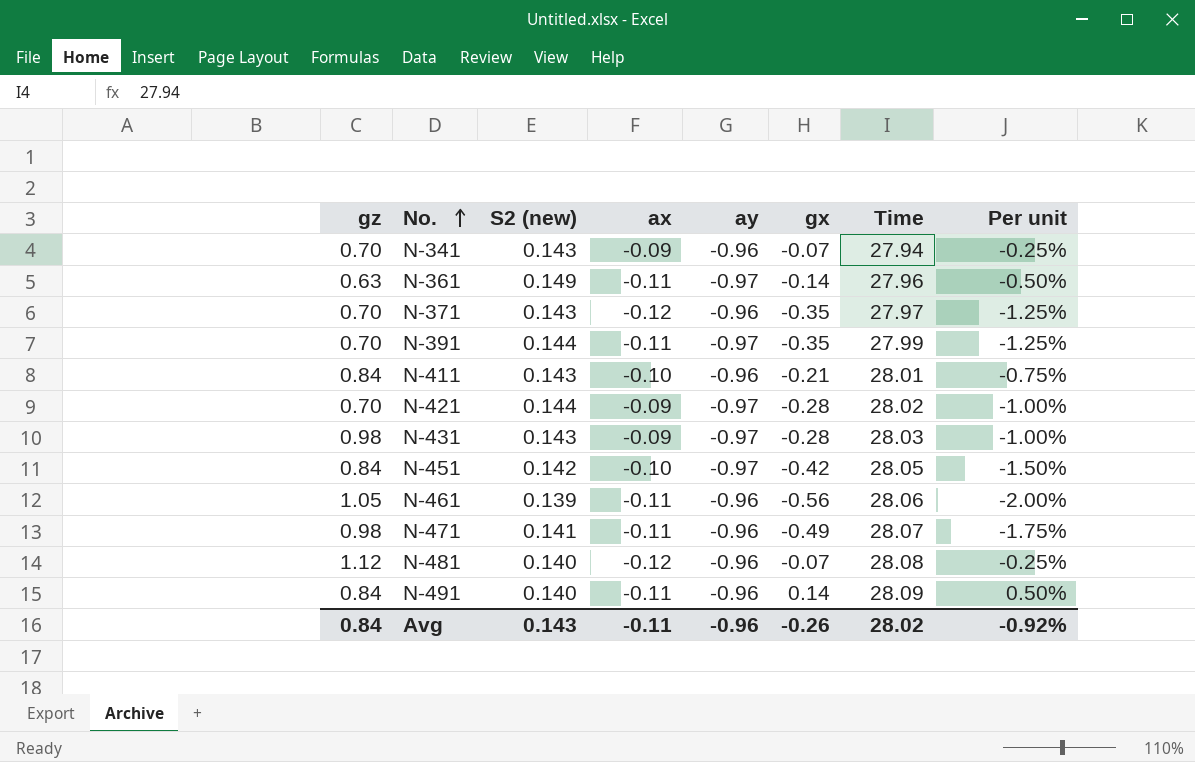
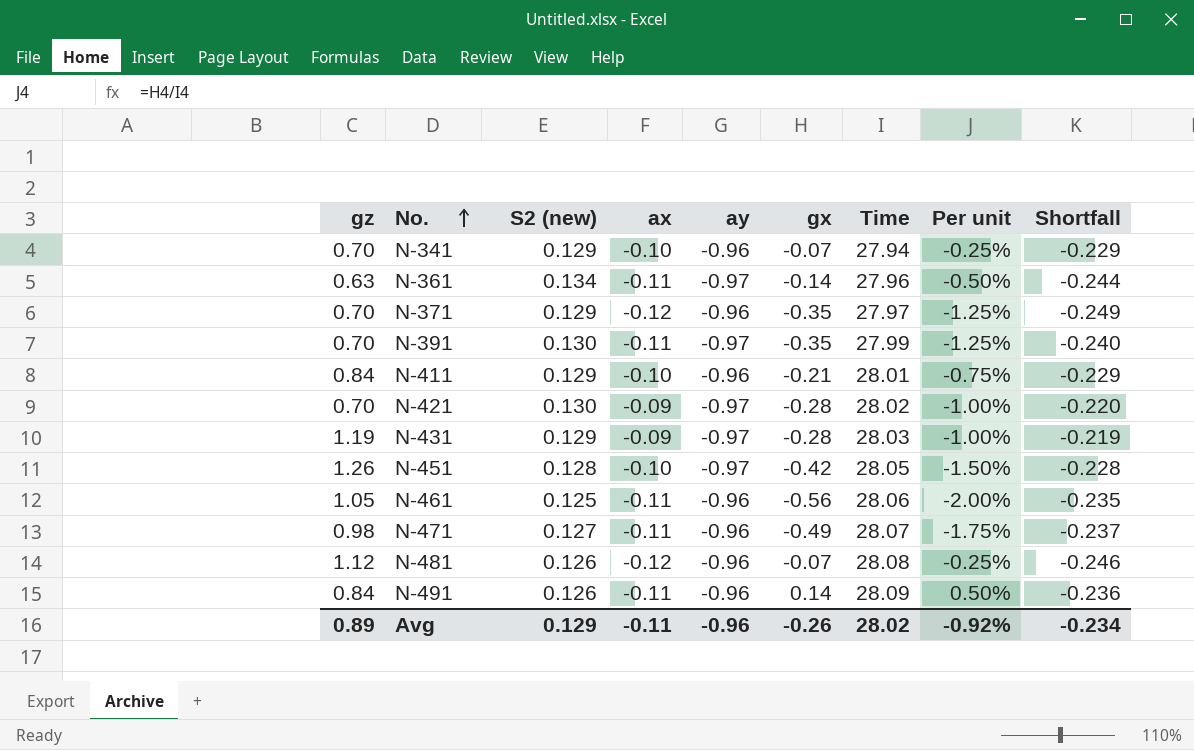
column Shortfall | formula: none -> [ax] - [S2 (new)]
N-341 | S2 (new): 0.143 -> 0.129
N-341 | ax: -0.09 -> -0.10
N-361 | S2 (new): 0.149 -> 0.134
N-371 | S2 (new): 0.143 -> 0.129
N-391 | S2 (new): 0.144 -> 0.130
N-411 | S2 (new): 0.143 -> 0.129
N-421 | S2 (new): 0.144 -> 0.130
N-431 | gz: 0.98 -> 1.19
N-431 | S2 (new): 0.143 -> 0.129
N-451 | gz: 0.84 -> 1.26
N-451 | S2 (new): 0.142 -> 0.128
N-461 | S2 (new): 0.139 -> 0.125
N-471 | S2 (new): 0.141 -> 0.127
N-481 | S2 (new): 0.140 -> 0.126
N-491 | S2 (new): 0.140 -> 0.126
Avg | gz: 0.84 -> 0.89
Avg | S2 (new): 0.143 -> 0.129

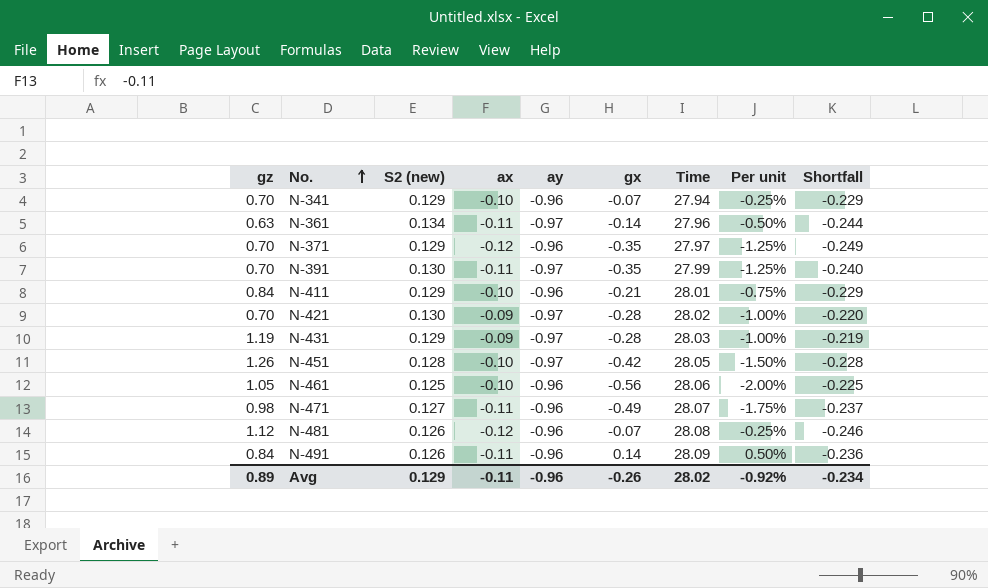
N-461 | ax: -0.11 -> -0.10
N-461 | Shortfall: -0.235 -> -0.225

